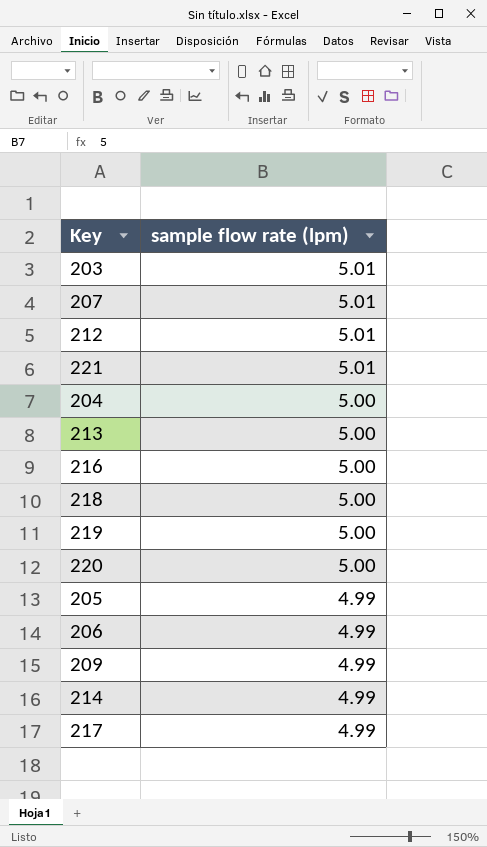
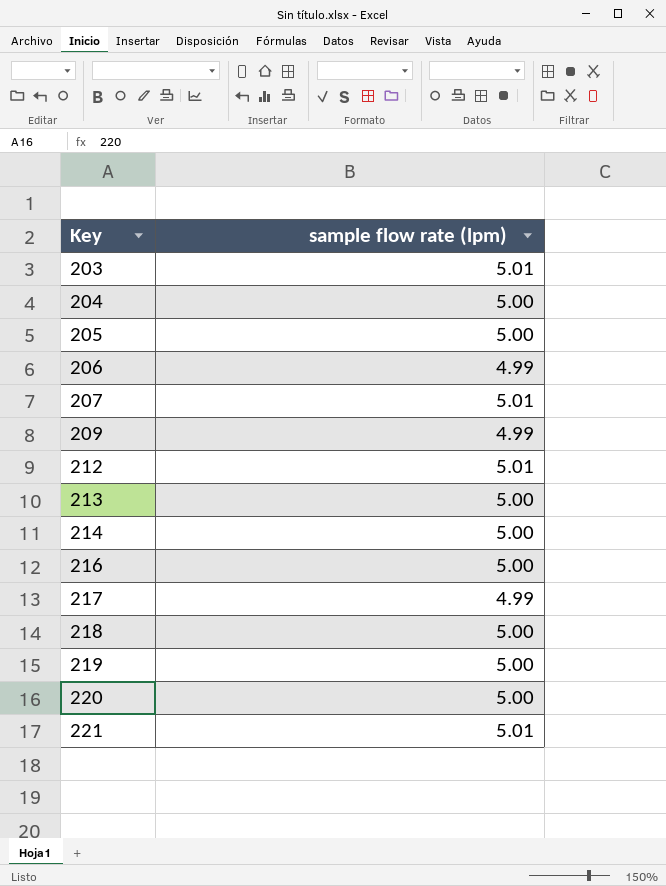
row order: sample flow rate (lpm) descending -> Key ascending
205 | sample flow rate (lpm): 4.99 -> 5.00
214 | sample flow rate (lpm): 4.99 -> 5.00

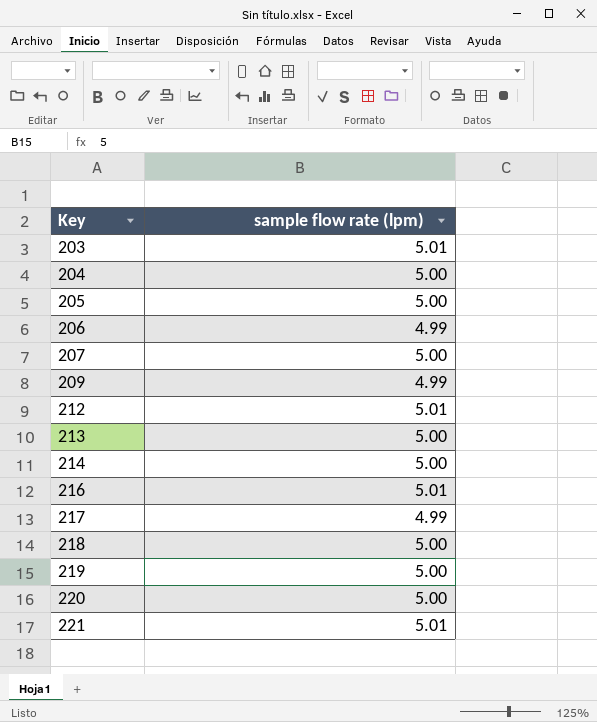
207 | sample flow rate (lpm): 5.01 -> 5.00
216 | sample flow rate (lpm): 5.00 -> 5.01

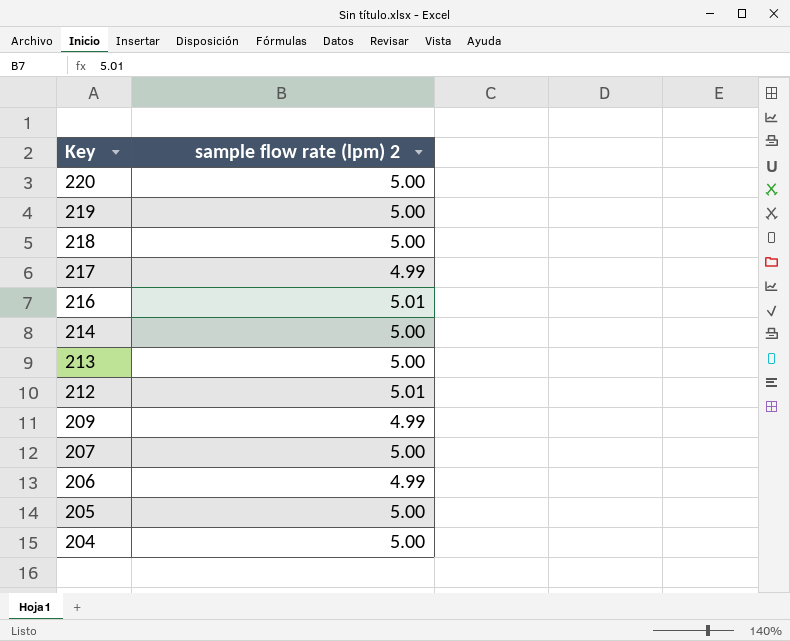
row order: Key ascending -> Key descending
column name: sample flow rate (lpm) -> sample flow rate (lpm) 2
row 203: 5.01 -> none
row 221: 5.01 -> none

